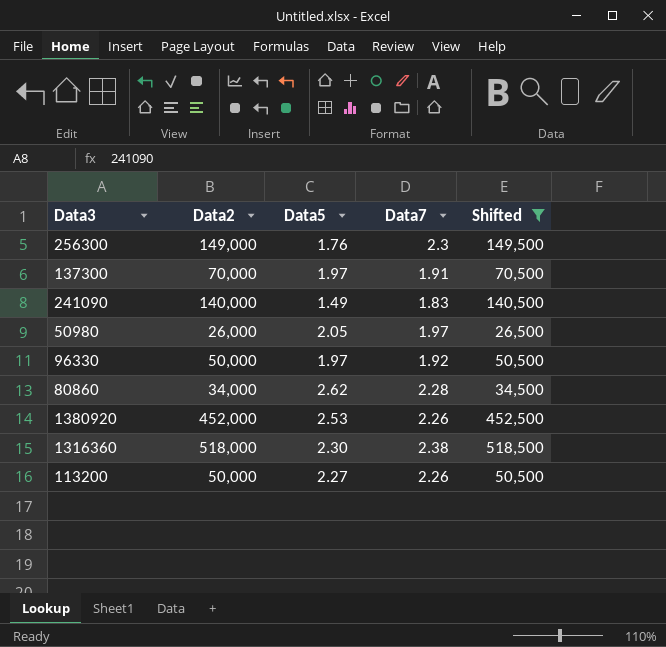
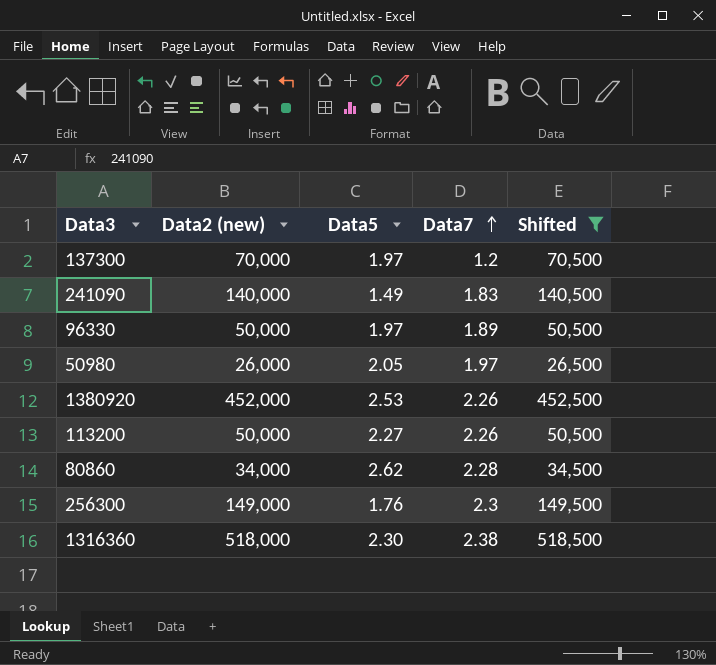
row order: none -> Data7 ascending
column name: Data2 -> Data2 (new)
137300 | Data7: 1.91 -> 1.2
96330 | Data7: 1.92 -> 1.89

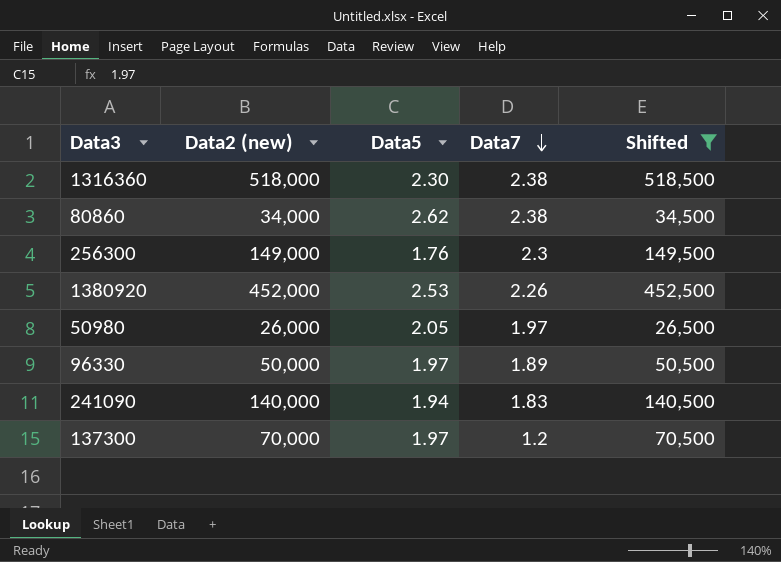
row order: Data7 ascending -> Data7 descending
row 113200: 50,000 | 2.27 | 2.26 | 50,500 -> none
80860 | Data7: 2.28 -> 2.38
241090 | Data5: 1.49 -> 1.94

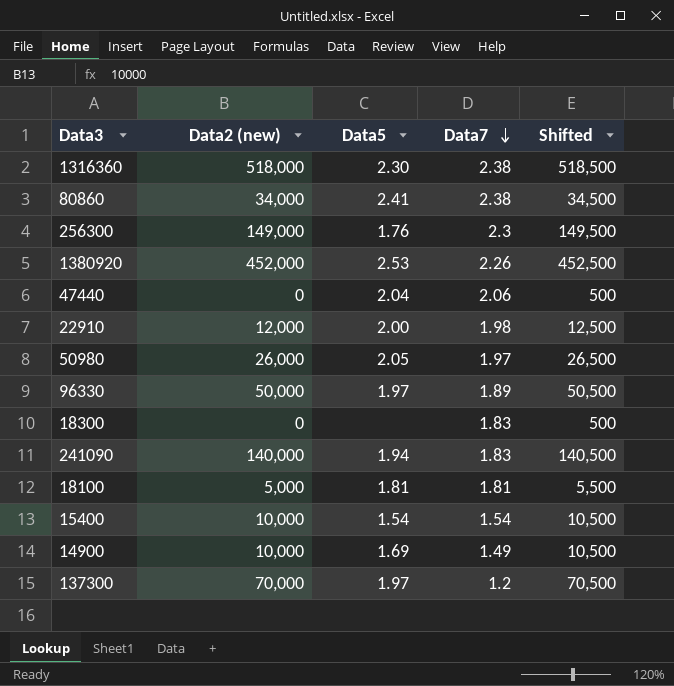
filter: Shifted >= 26,500 -> none
80860 | Data5: 2.62 -> 2.41

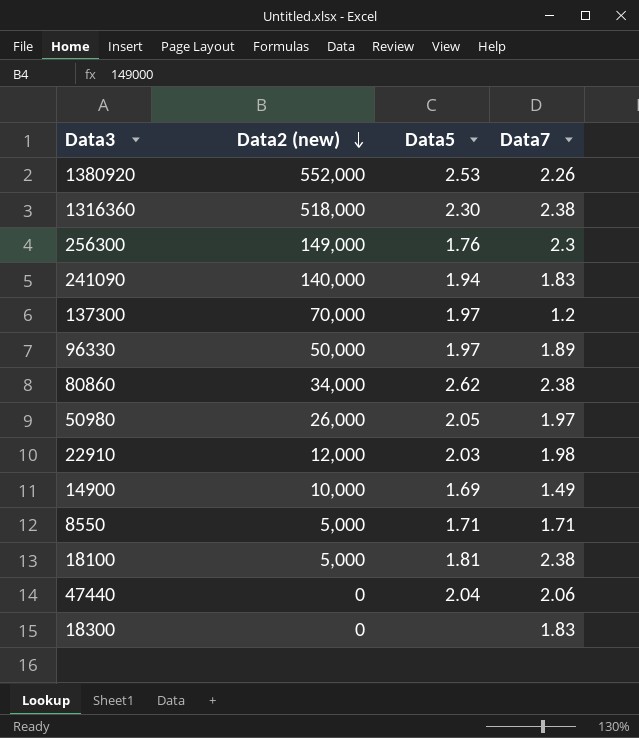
row order: Data7 descending -> Data2 (new) descending
column Shifted | formula: [Data2 (new)] + 500 -> none
row 15400: 10,000 | 1.54 | 1.54 | 10,500 -> none
1380920 | Data2 (new): 452,000 -> 552,000
80860 | Data5: 2.41 -> 2.62
22910 | Data5: 2.00 -> 2.03
row 8550: none -> 5,000 | 1.71 | 1.71
18100 | Data7: 1.81 -> 2.38

